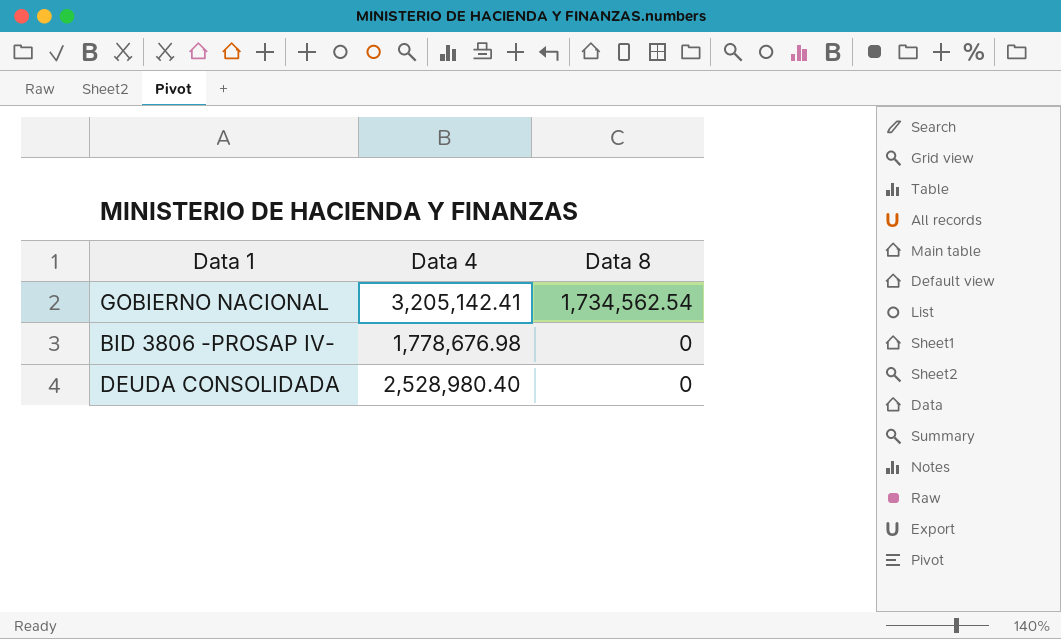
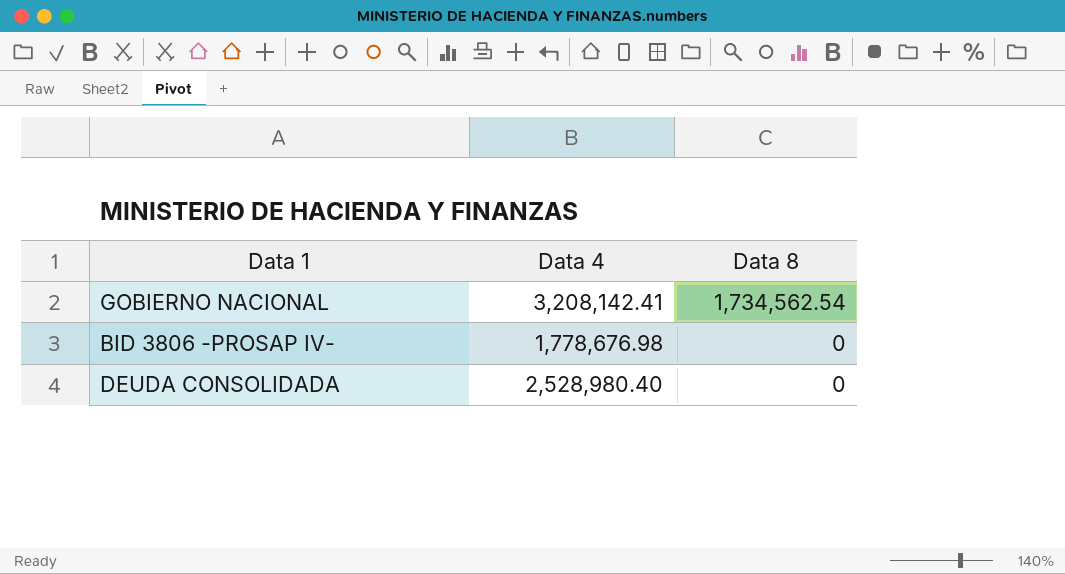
GOBIERNO NACIONAL | Data 4: 3,205,142.41 -> 3,208,142.41

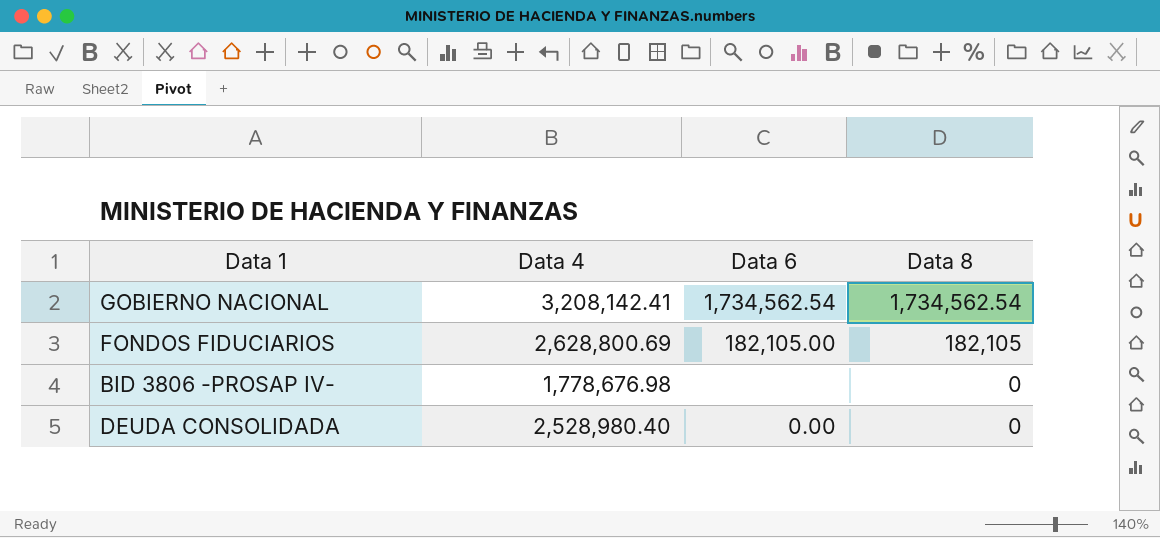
column Data 6 | position: none -> 3
row FONDOS FIDUCIARIOS: none -> 2,628,800.69 | 182,105.00 | 182,105

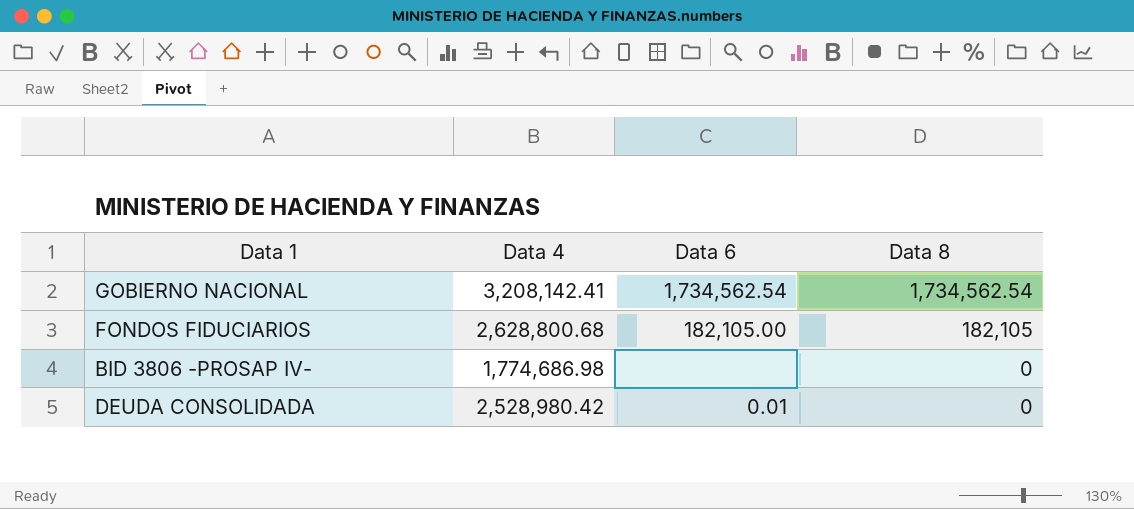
FONDOS FIDUCIARIOS | Data 4: 2,628,800.69 -> 2,628,800.68
BID 3806 -PROSAP IV- | Data 4: 1,778,676.98 -> 1,774,686.98
DEUDA CONSOLIDADA | Data 4: 2,528,980.40 -> 2,528,980.42
DEUDA CONSOLIDADA | Data 6: 0.00 -> 0.01

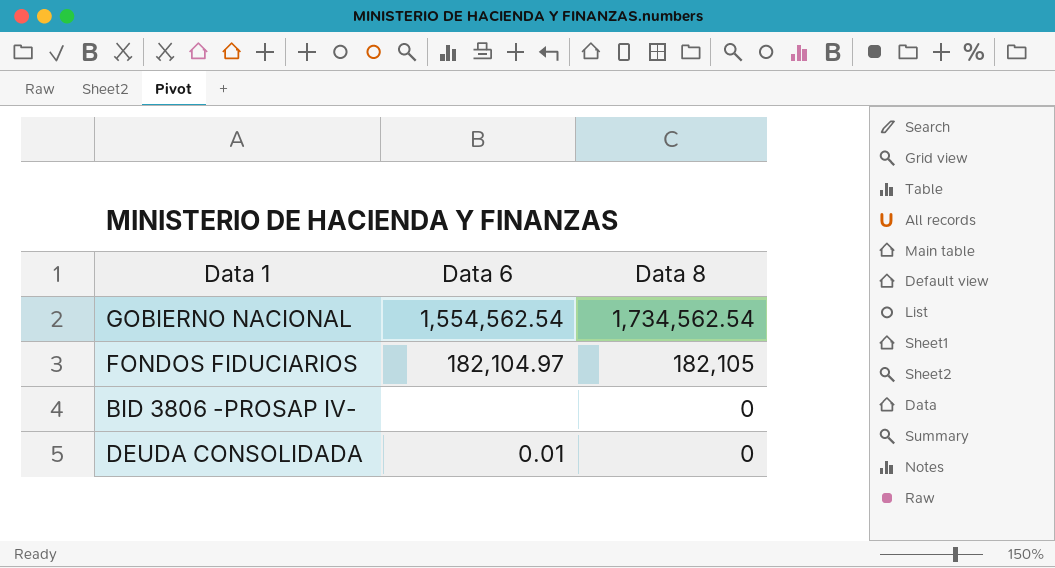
column Data 4 | position: 2 -> none
GOBIERNO NACIONAL | Data 6: 1,734,562.54 -> 1,554,562.54
FONDOS FIDUCIARIOS | Data 6: 182,105.00 -> 182,104.97

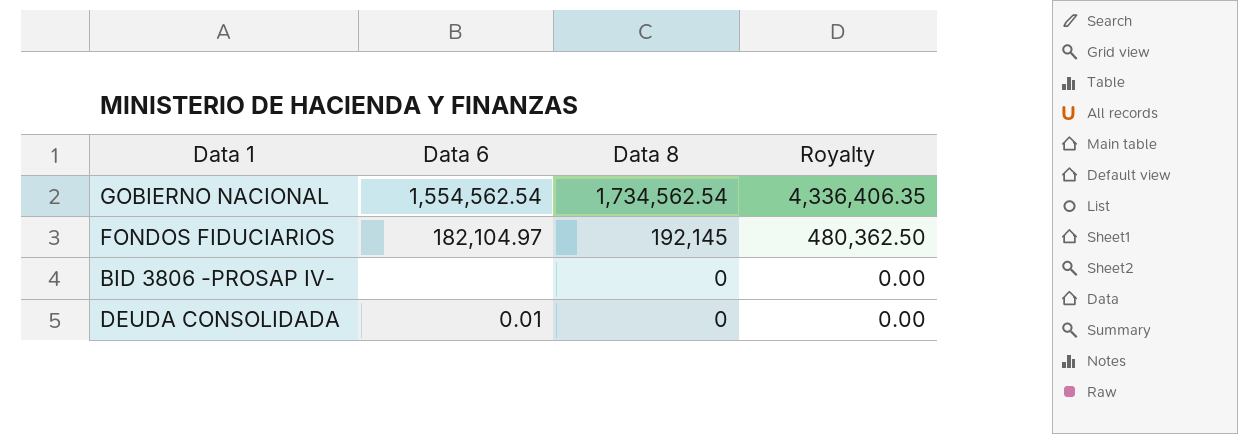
column Royalty | formula: none -> [Data 8] * 2.5
FONDOS FIDUCIARIOS | Data 8: 182,105 -> 192,145

